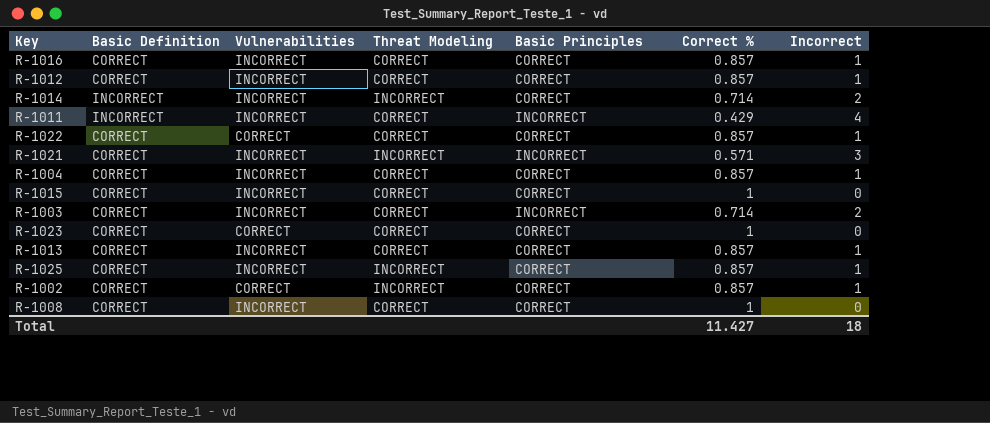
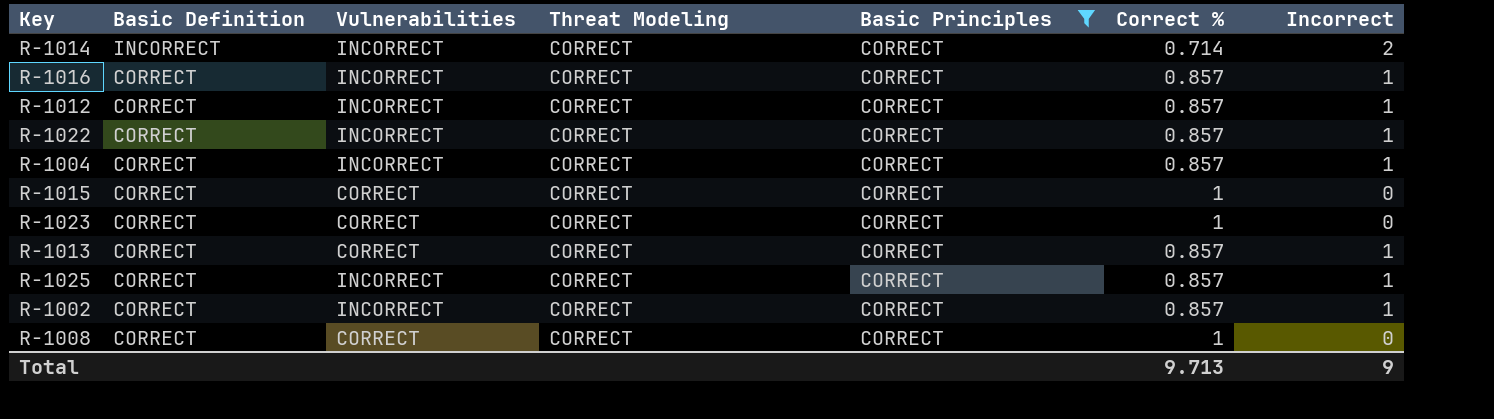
filter: none -> Basic Principles = CORRECT
row order: none -> Basic Definition descending
R-1014 | Threat Modeling: INCORRECT -> CORRECT
R-1022 | Vulnerabilities: CORRECT -> INCORRECT
R-1015 | Vulnerabilities: INCORRECT -> CORRECT
R-1013 | Vulnerabilities: INCORRECT -> CORRECT
R-1025 | Threat Modeling: INCORRECT -> CORRECT
R-1002 | Vulnerabilities: CORRECT -> INCORRECT
R-1002 | Threat Modeling: INCORRECT -> CORRECT
R-1008 | Vulnerabilities: INCORRECT -> CORRECT
Total | Correct %: 11.427 -> 9.713
Total | Incorrect: 18 -> 9

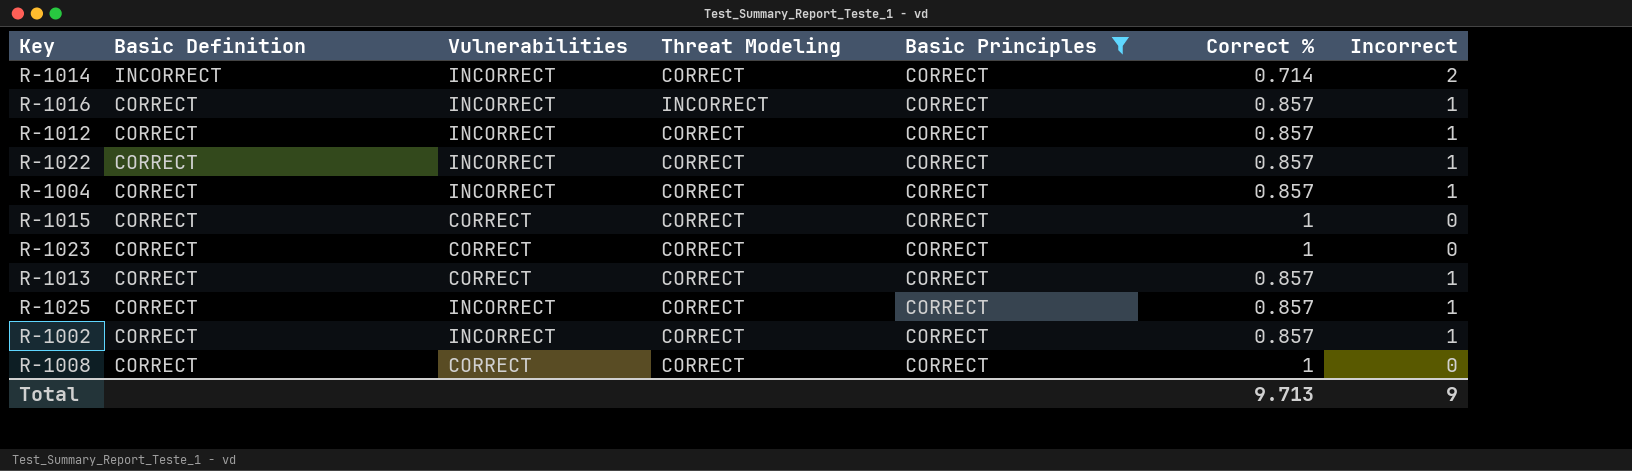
R-1016 | Threat Modeling: CORRECT -> INCORRECT

